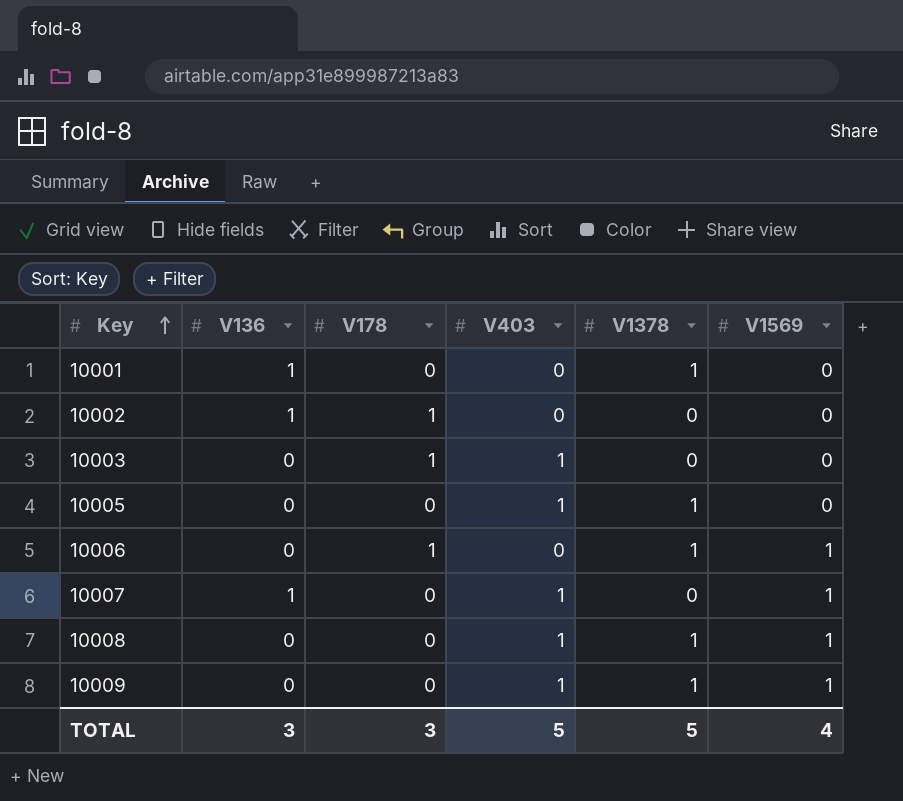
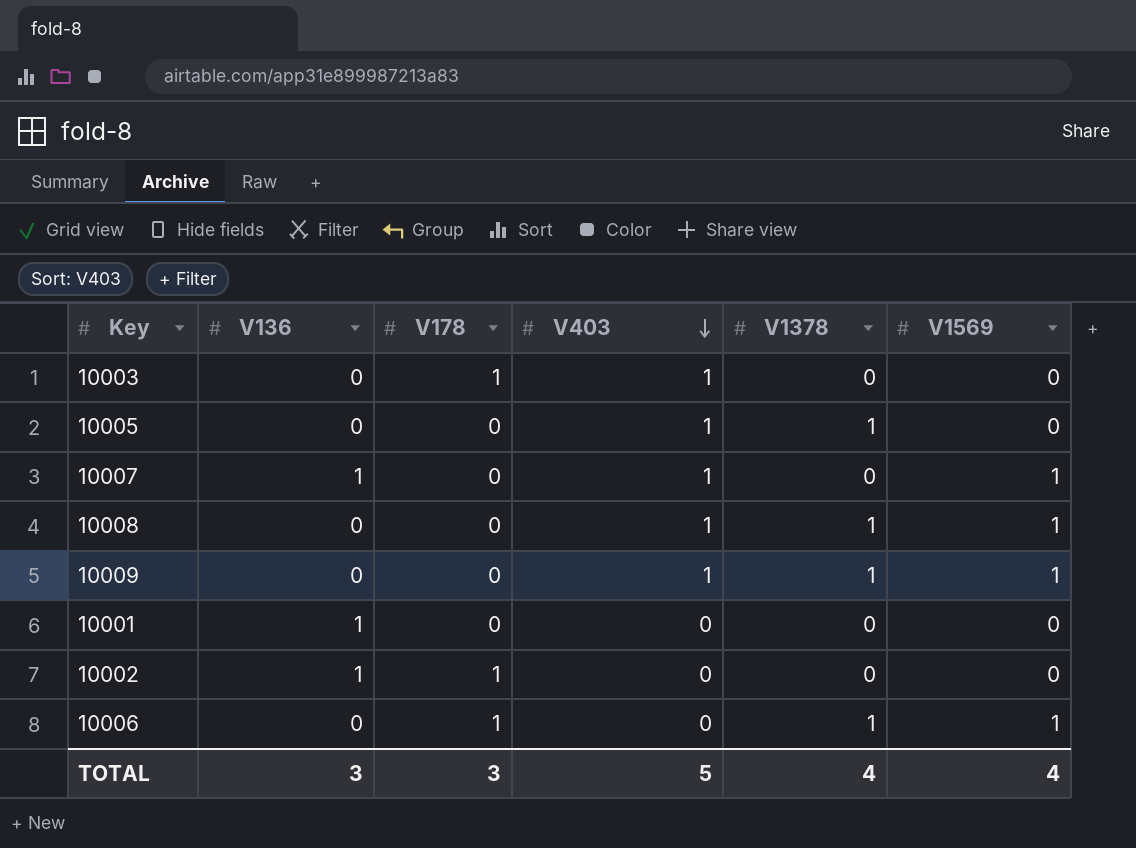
row order: Key ascending -> V403 descending
10001 | V1378: 1 -> 0
TOTAL | V1378: 5 -> 4

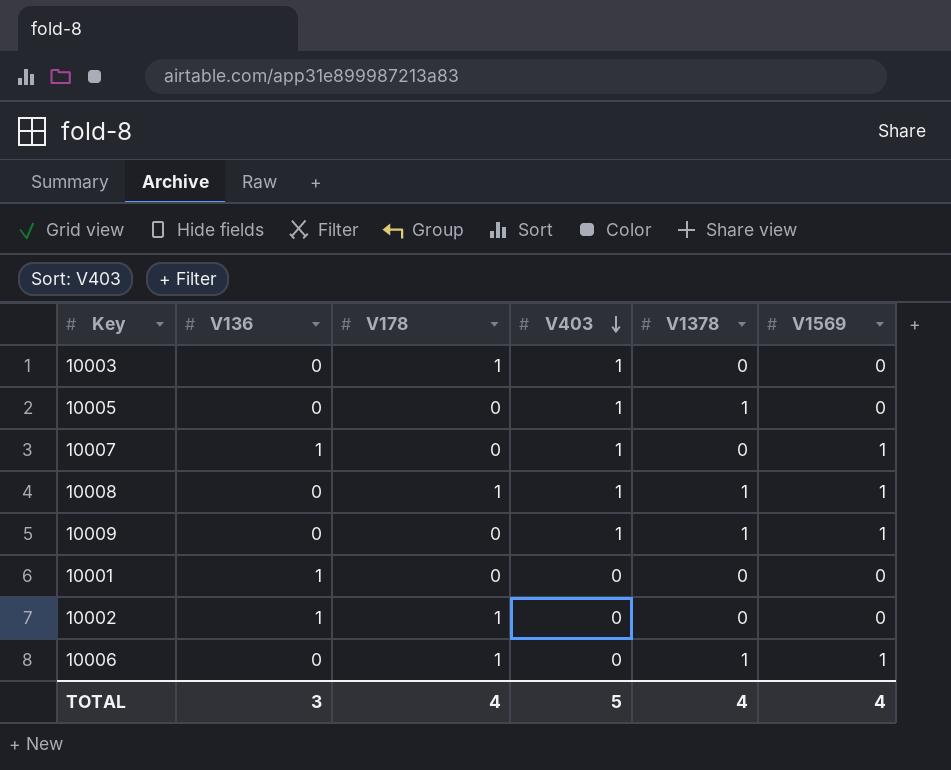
10008 | V178: 0 -> 1
TOTAL | V178: 3 -> 4

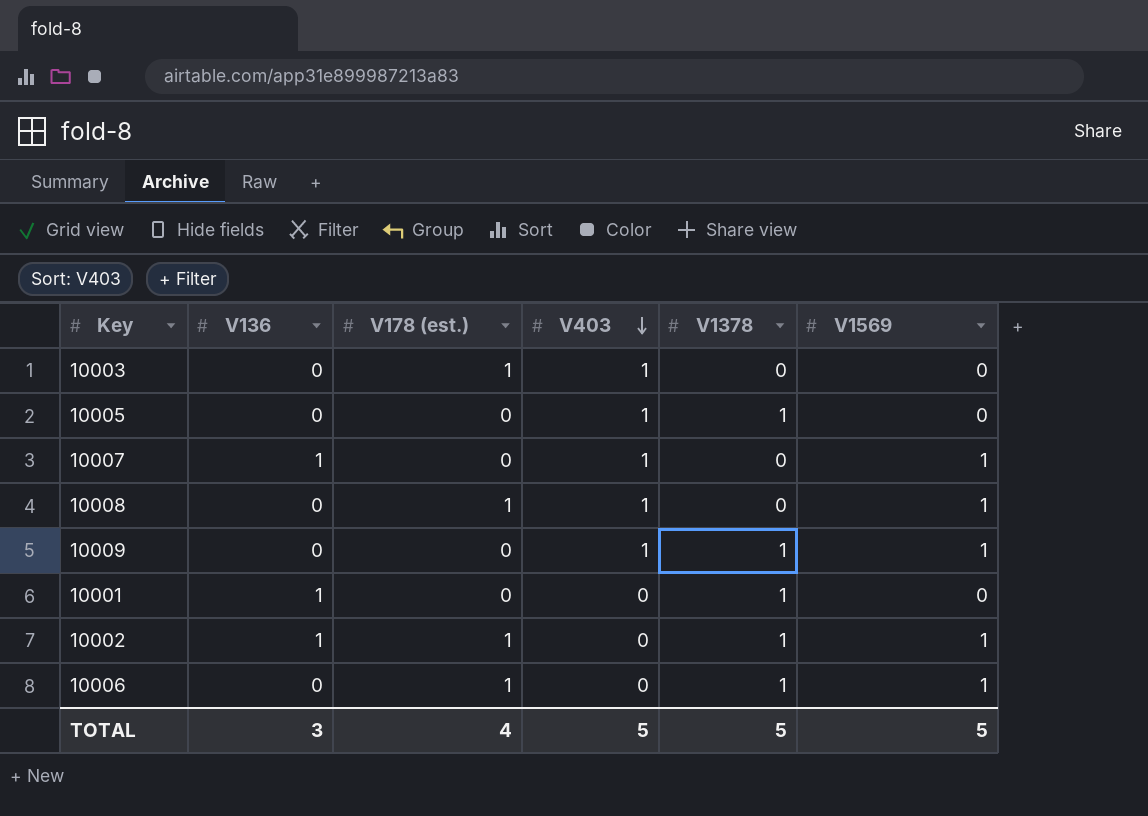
column name: V178 -> V178 (est.)
10008 | V1378: 1 -> 0
10001 | V1378: 0 -> 1
10002 | V1378: 0 -> 1
10002 | V1569: 0 -> 1
TOTAL | V1378: 4 -> 5
TOTAL | V1569: 4 -> 5

